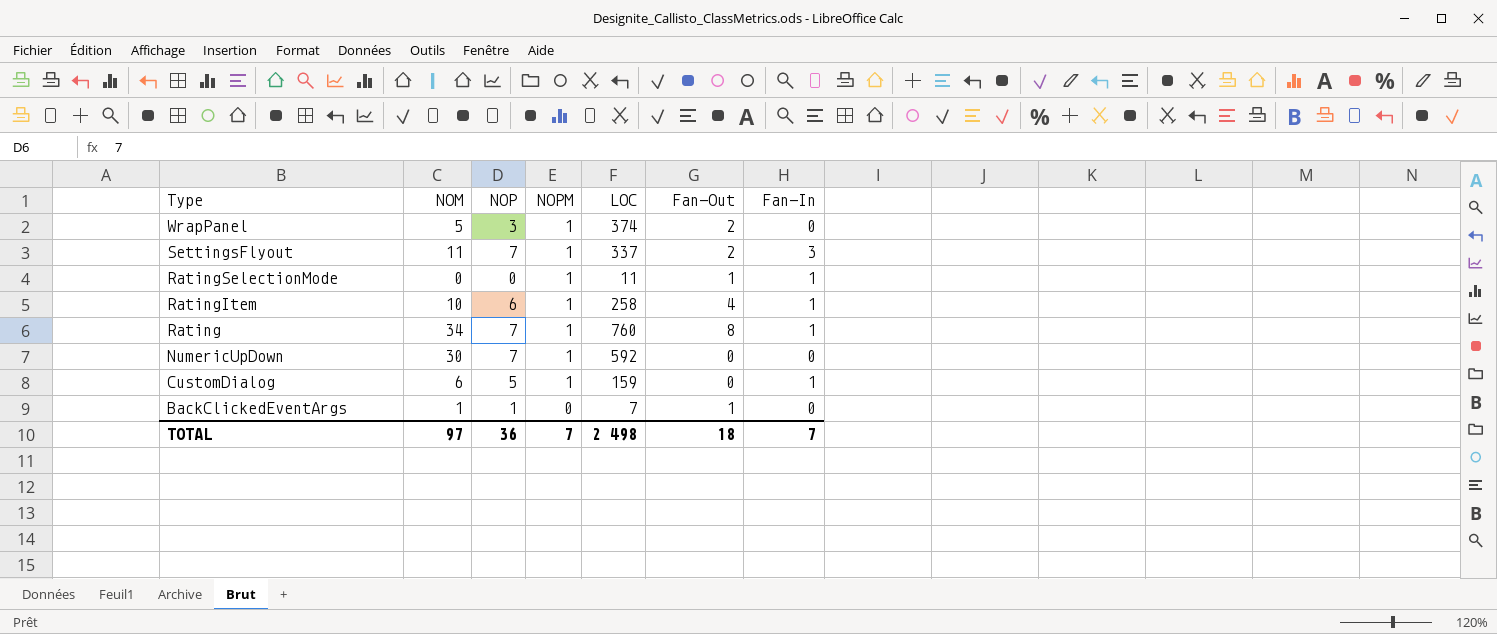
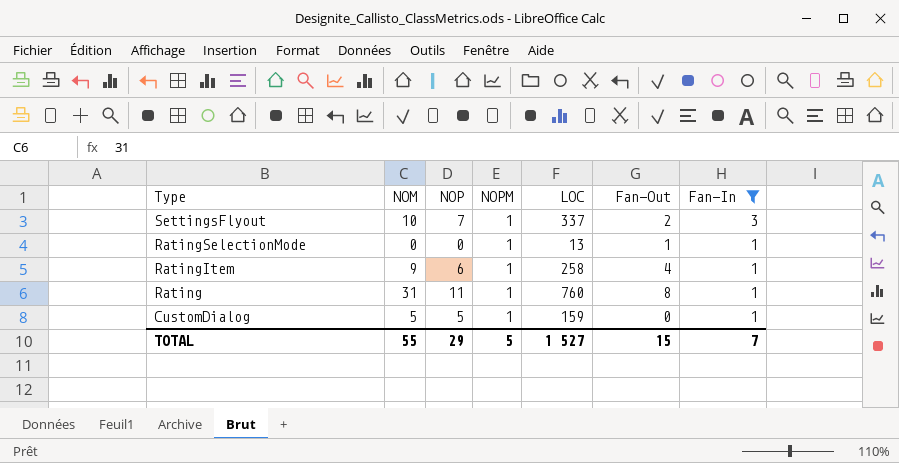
filter: none -> Fan-In != 0
SettingsFlyout | NOM: 11 -> 10
RatingSelectionMode | LOC: 11 -> 13
RatingItem | NOM: 10 -> 9
Rating | NOM: 34 -> 31
Rating | NOP: 7 -> 11
CustomDialog | NOM: 6 -> 5
TOTAL | NOM: 97 -> 55
TOTAL | NOP: 36 -> 29
TOTAL | NOPM: 7 -> 5
TOTAL | LOC: 2 498 -> 1 527
TOTAL | Fan-Out: 18 -> 15

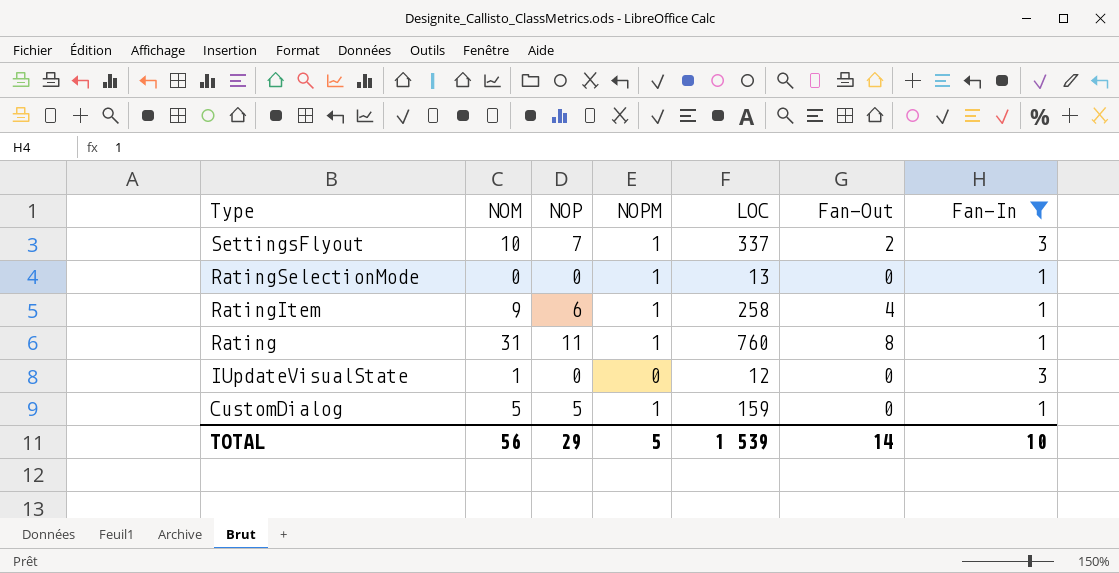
RatingSelectionMode | Fan-Out: 1 -> 0
row IUpdateVisualState: none -> 1 | 0 | 0 | 12 | 0 | 3
TOTAL | NOM: 55 -> 56
TOTAL | LOC: 1 527 -> 1 539
TOTAL | Fan-Out: 15 -> 14
TOTAL | Fan-In: 7 -> 10

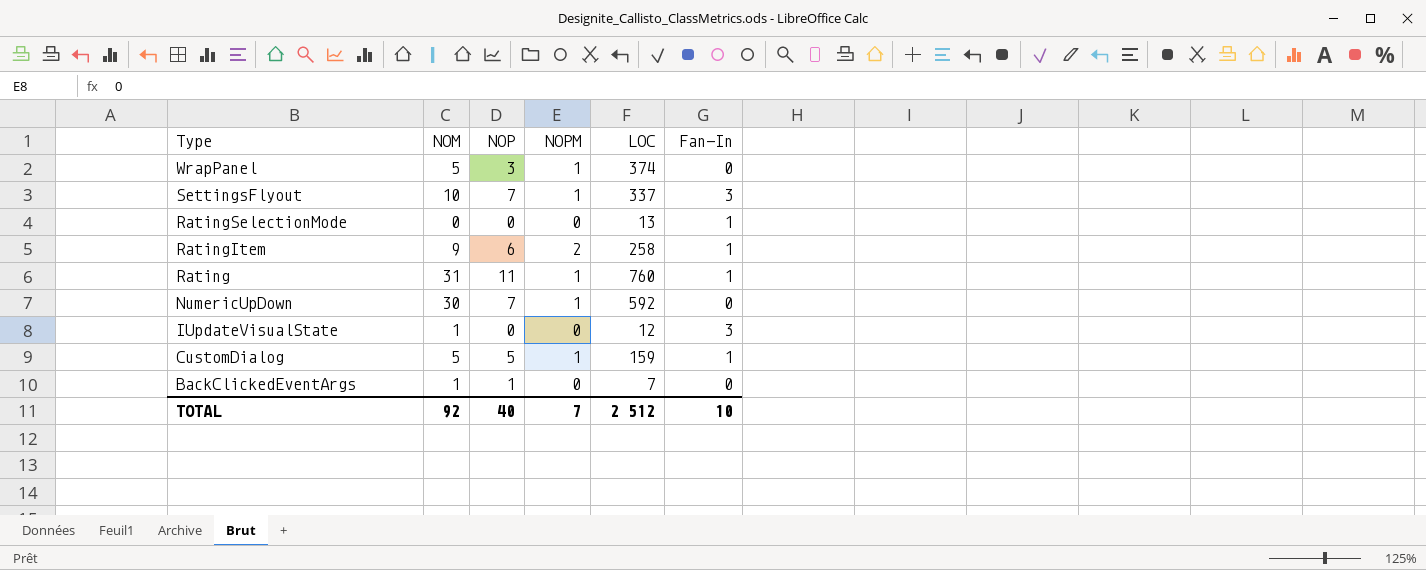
filter: Fan-In != 0 -> none
column Fan-Out | position: 6 -> none
RatingSelectionMode | NOPM: 1 -> 0
RatingItem | NOPM: 1 -> 2
TOTAL | NOM: 56 -> 92
TOTAL | NOP: 29 -> 40
TOTAL | NOPM: 5 -> 7
TOTAL | LOC: 1 539 -> 2 512

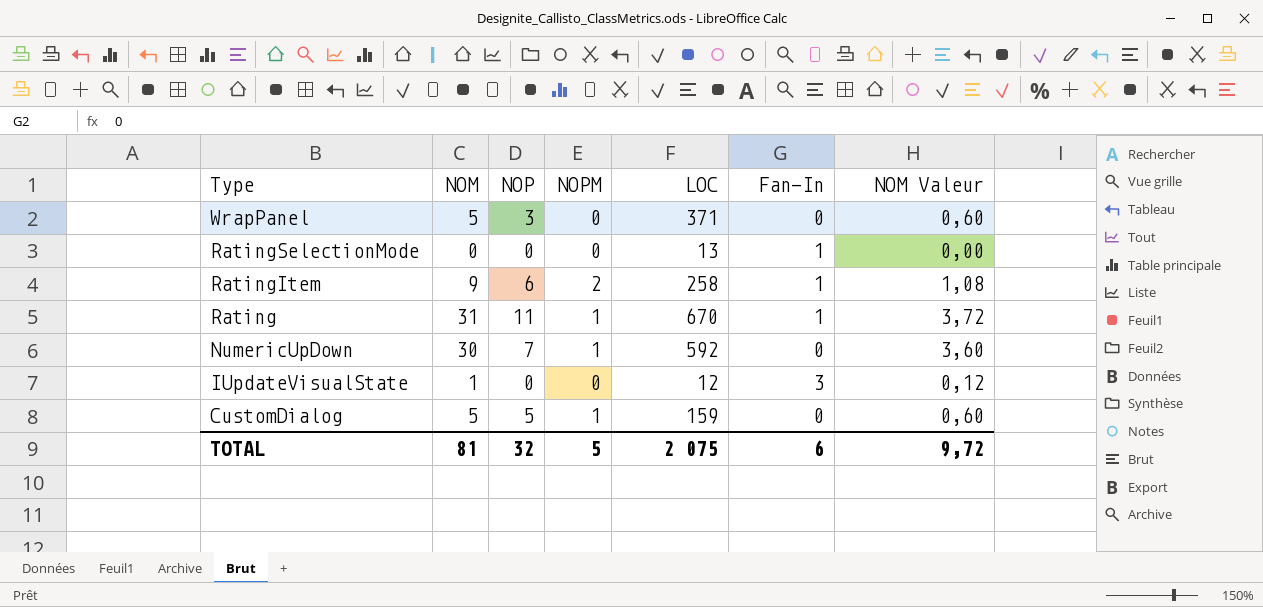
column NOM Valeur | formula: none -> [NOM] * 0,12
row SettingsFlyout: 10 | 7 | 1 | 337 | 3 -> none
row BackClickedEventArgs: 1 | 1 | 0 | 7 | 0 -> none
WrapPanel | NOPM: 1 -> 0
WrapPanel | LOC: 374 -> 371
Rating | LOC: 760 -> 670
CustomDialog | Fan-In: 1 -> 0
TOTAL | NOM: 92 -> 81
TOTAL | NOP: 40 -> 32
TOTAL | NOPM: 7 -> 5
TOTAL | LOC: 2 512 -> 2 075
TOTAL | Fan-In: 10 -> 6

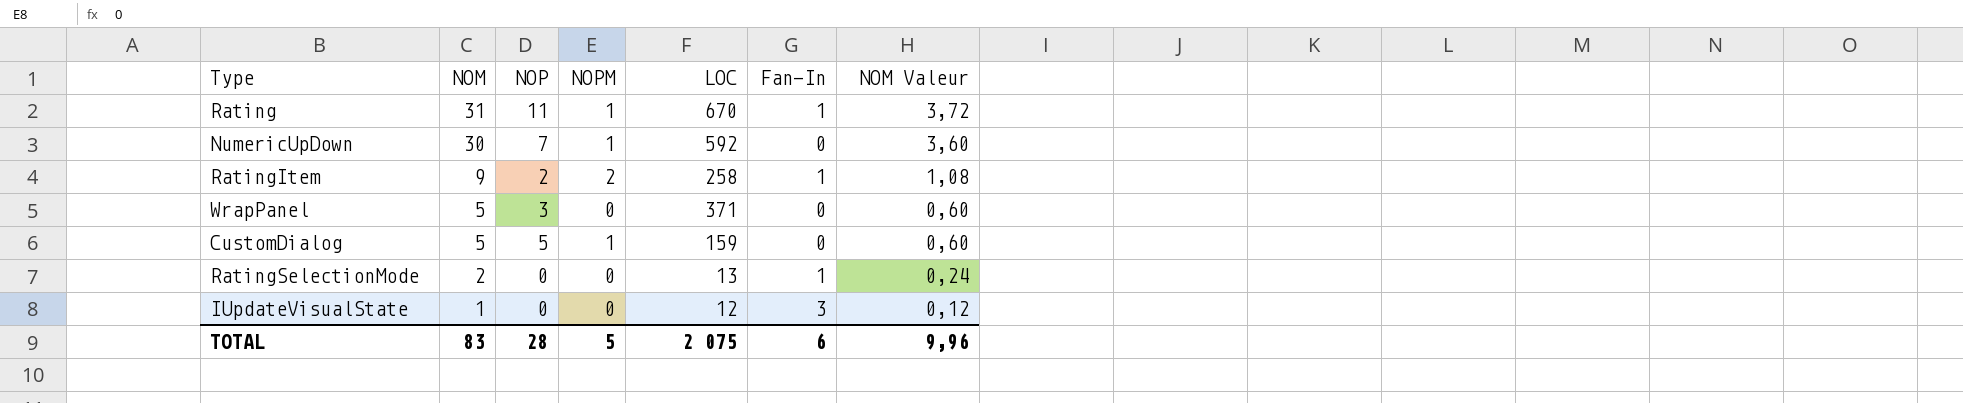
row order: Type descending -> NOM descending
RatingItem | NOP: 6 -> 2
RatingSelectionMode | NOM: 0 -> 2
RatingSelectionMode | NOM Valeur: 0,00 -> 0,24
TOTAL | NOM: 81 -> 83
TOTAL | NOP: 32 -> 28
TOTAL | NOM Valeur: 9,72 -> 9,96

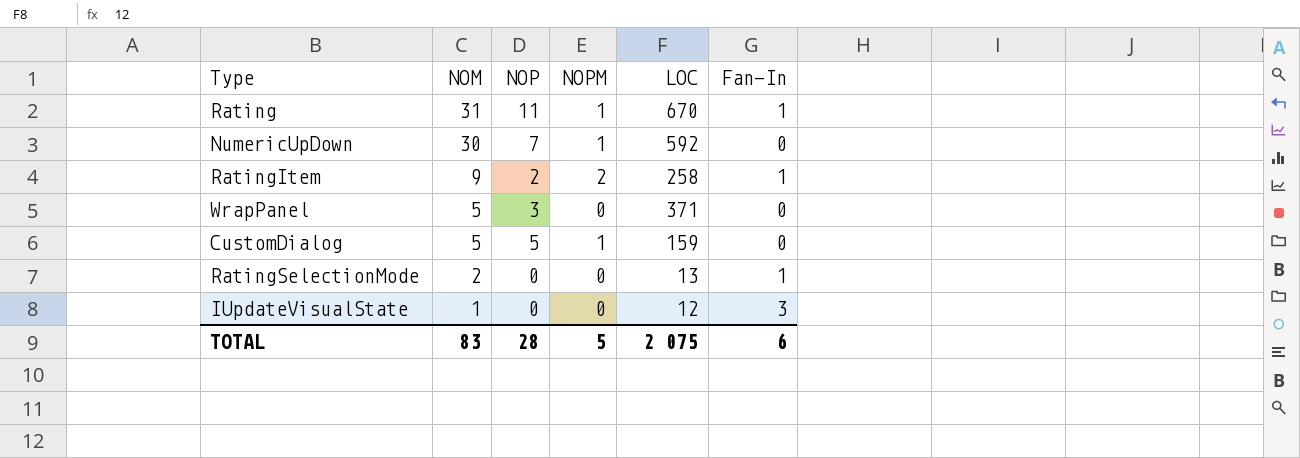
column NOM Valeur | formula: [NOM] * 0,12 -> none

